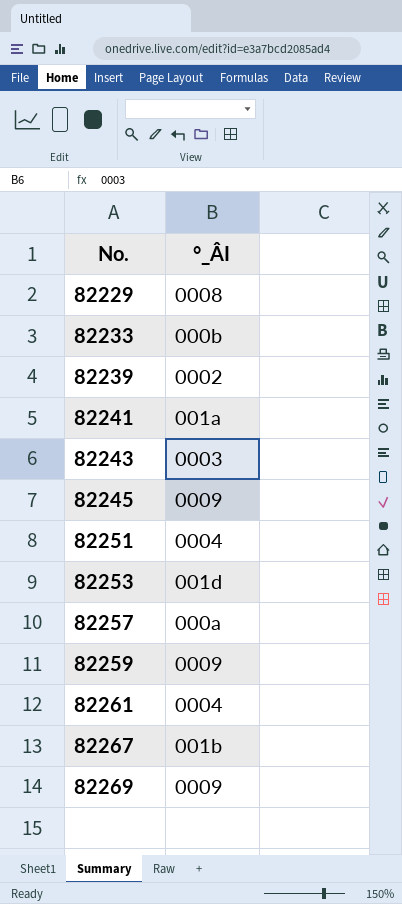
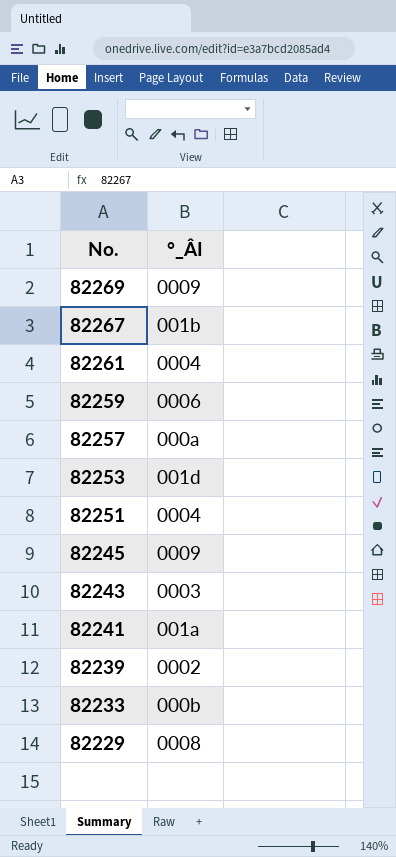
row order: No. ascending -> No. descending
82259 | °_ÂI: 0009 -> 0006

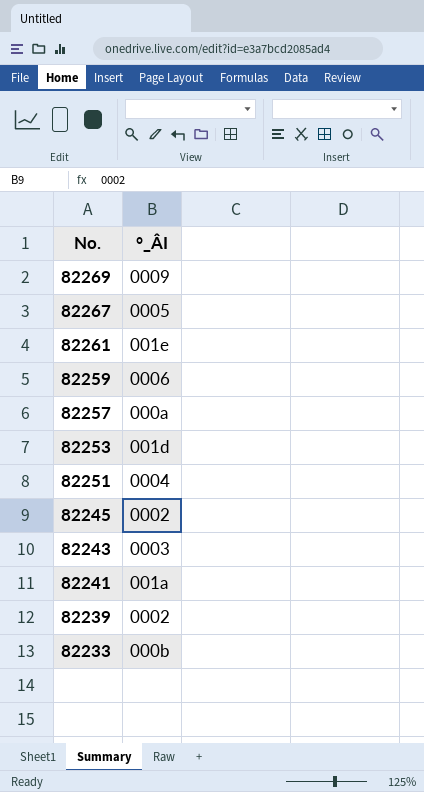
row 82229: 0008 -> none
82267 | °_ÂI: 001b -> 0005
82261 | °_ÂI: 0004 -> 001e
82245 | °_ÂI: 0009 -> 0002

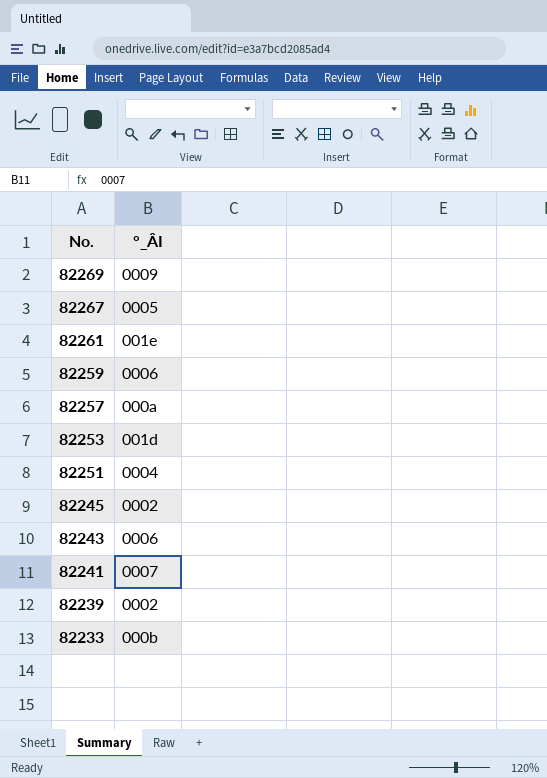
82243 | °_ÂI: 0003 -> 0006
82241 | °_ÂI: 001a -> 0007

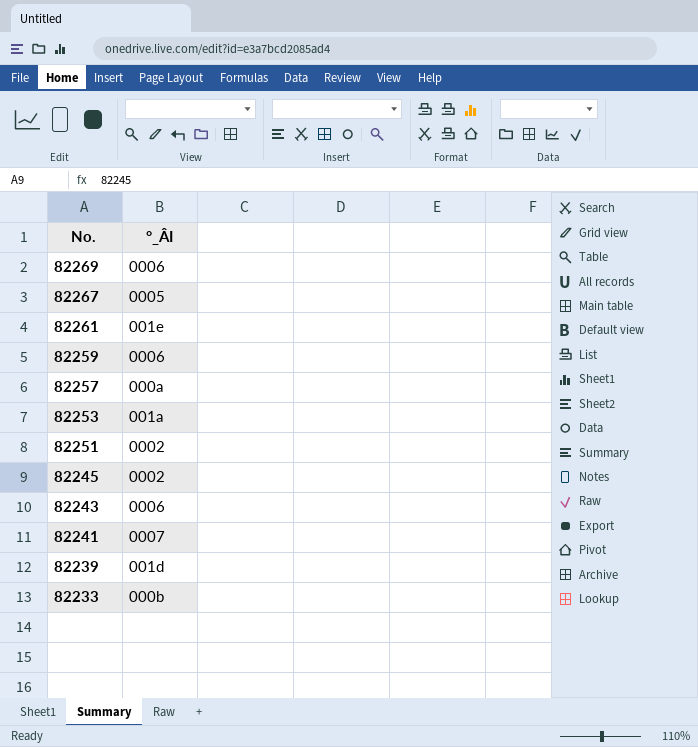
82269 | °_ÂI: 0009 -> 0006
82253 | °_ÂI: 001d -> 001a
82251 | °_ÂI: 0004 -> 0002
82239 | °_ÂI: 0002 -> 001d

